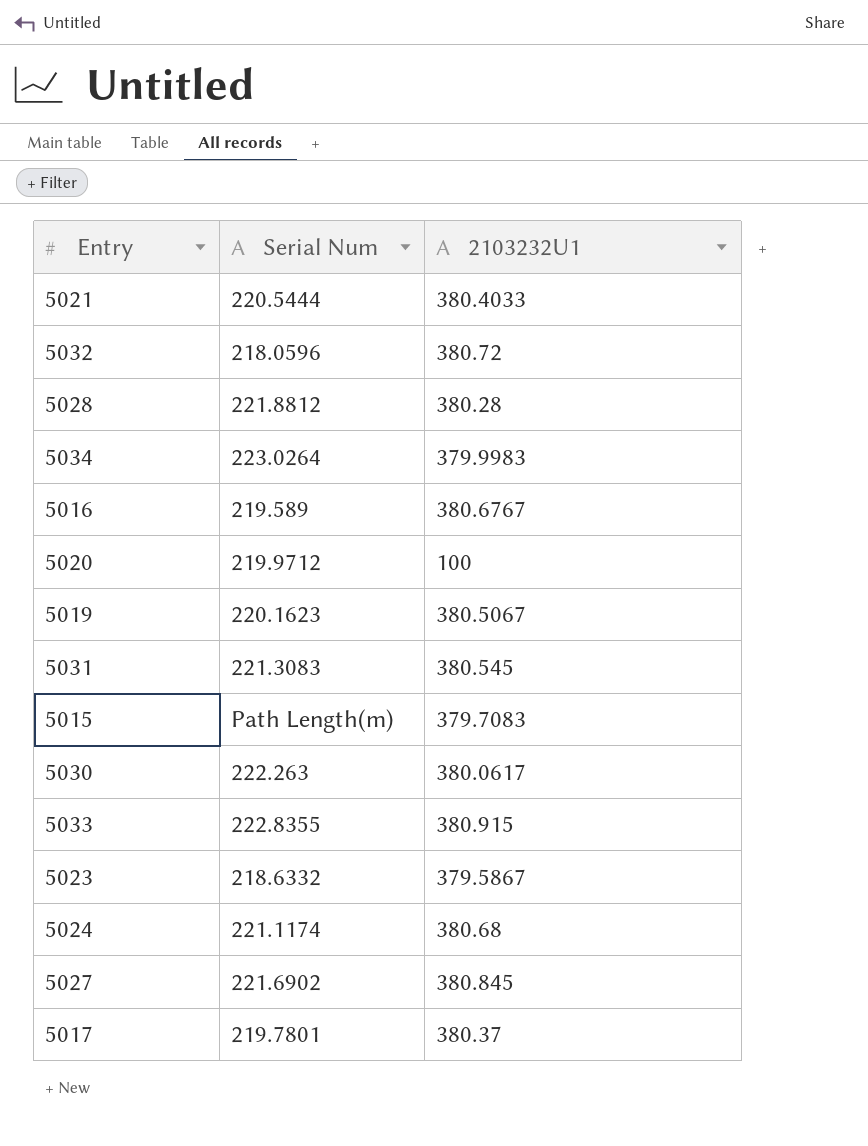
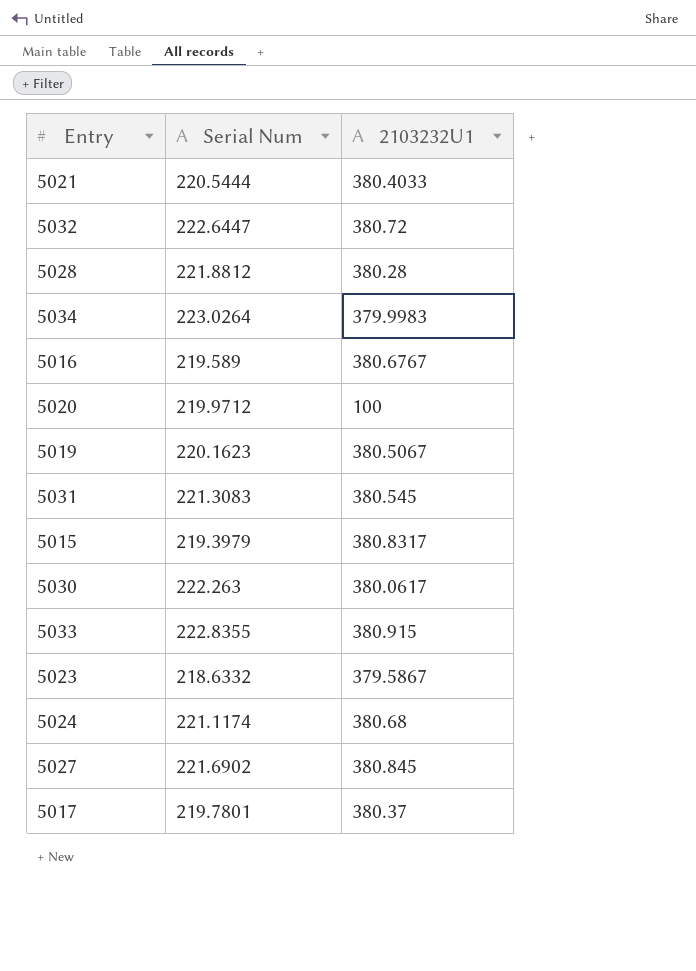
5032 | Serial Num: 218.0596 -> 222.6447
5015 | Serial Num: Path Length(m) -> 219.3979
5015 | 2103232U1: 379.7083 -> 380.8317

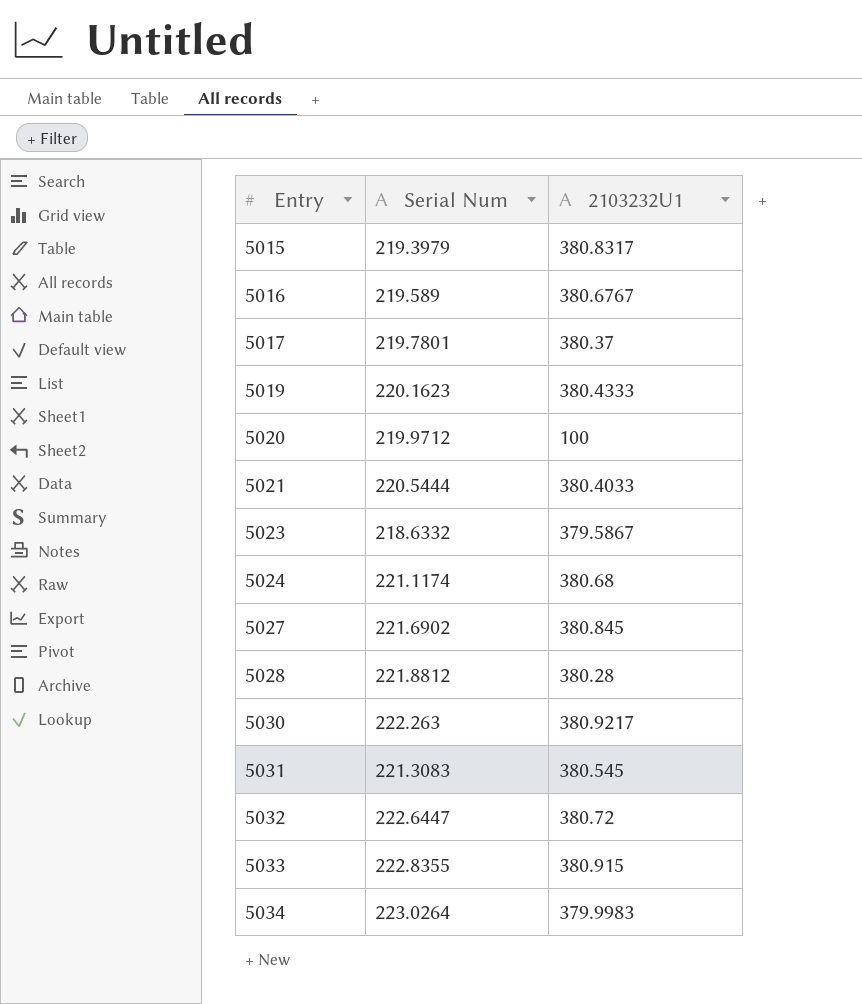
row order: none -> Entry ascending
5019 | 2103232U1: 380.5067 -> 380.4333
5030 | 2103232U1: 380.0617 -> 380.9217

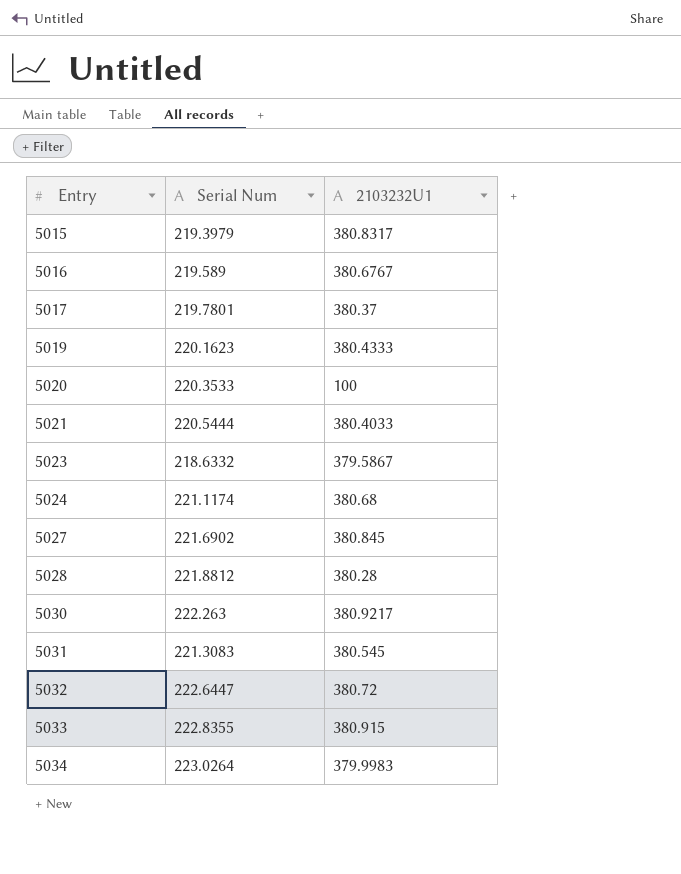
5020 | Serial Num: 219.9712 -> 220.3533

